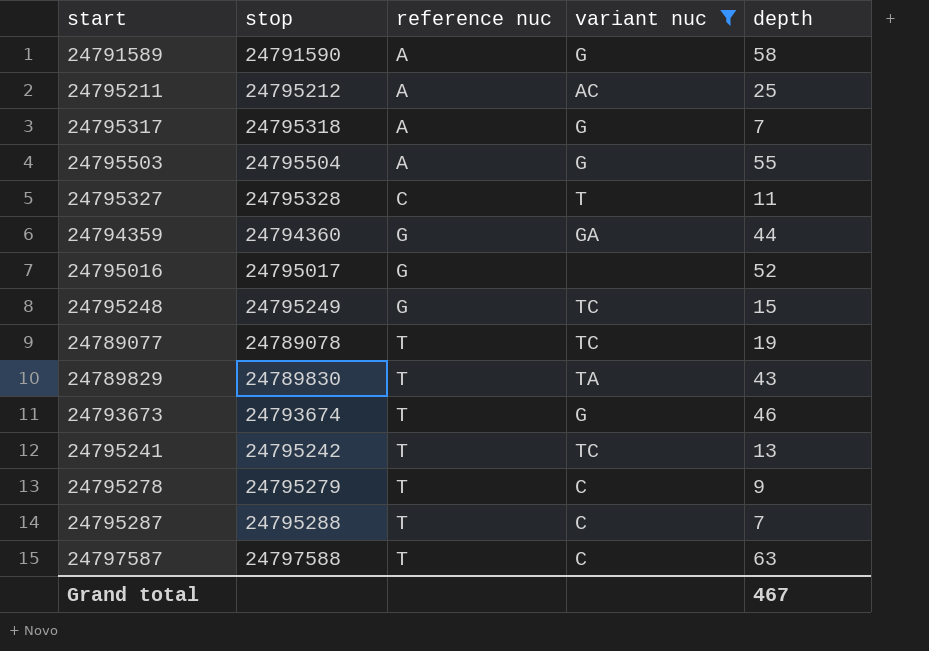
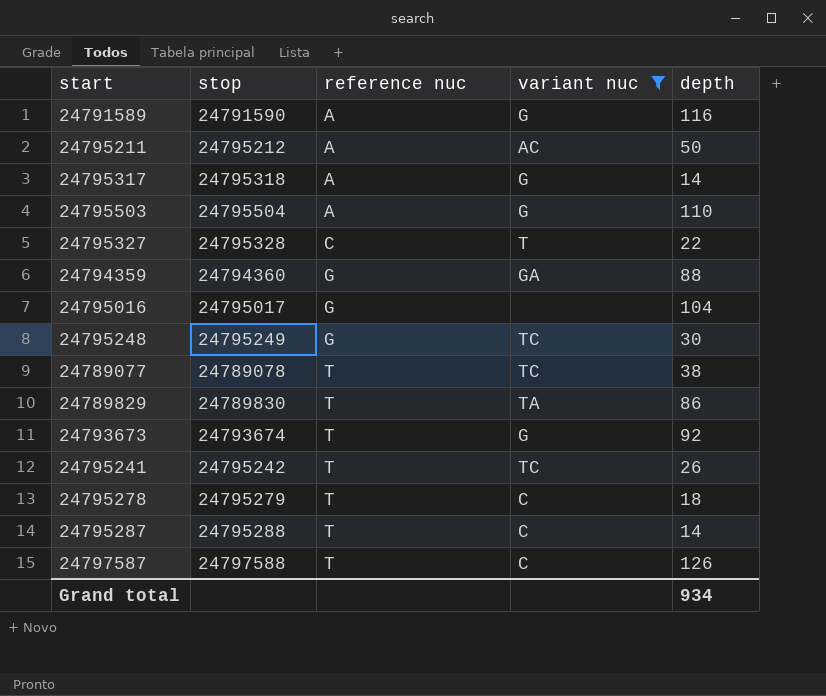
24791589 | depth: 58 -> 116
24795211 | depth: 25 -> 50
24795317 | depth: 7 -> 14
24795503 | depth: 55 -> 110
24795327 | depth: 11 -> 22
24794359 | depth: 44 -> 88
24795016 | depth: 52 -> 104
24795248 | depth: 15 -> 30
24789077 | depth: 19 -> 38
24789829 | depth: 43 -> 86
24793673 | depth: 46 -> 92
24795241 | depth: 13 -> 26
24795278 | depth: 9 -> 18
24795287 | depth: 7 -> 14
24797587 | depth: 63 -> 126
Grand total | depth: 467 -> 934

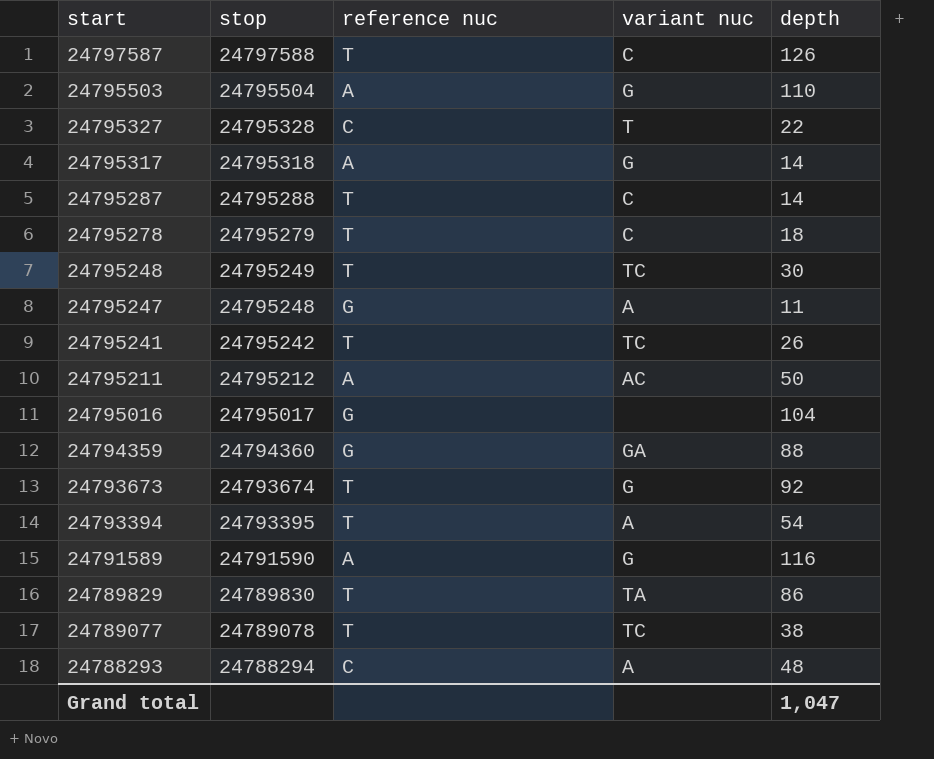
filter: variant nuc != A -> none
row order: reference nuc ascending -> start descending
24795248 | reference nuc: G -> T
Grand total | depth: 934 -> 1,047

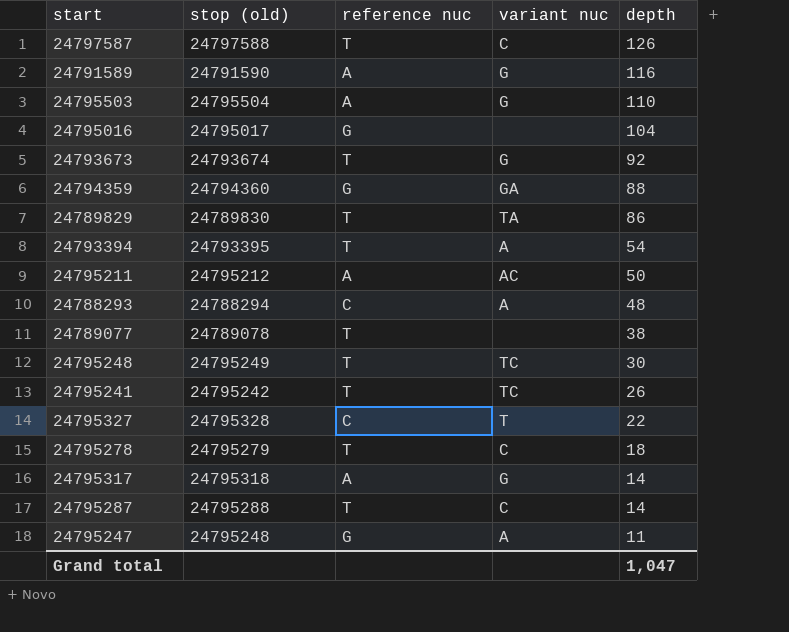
row order: start descending -> depth descending
column name: stop -> stop (old)
24789077 | variant nuc: TC -> none

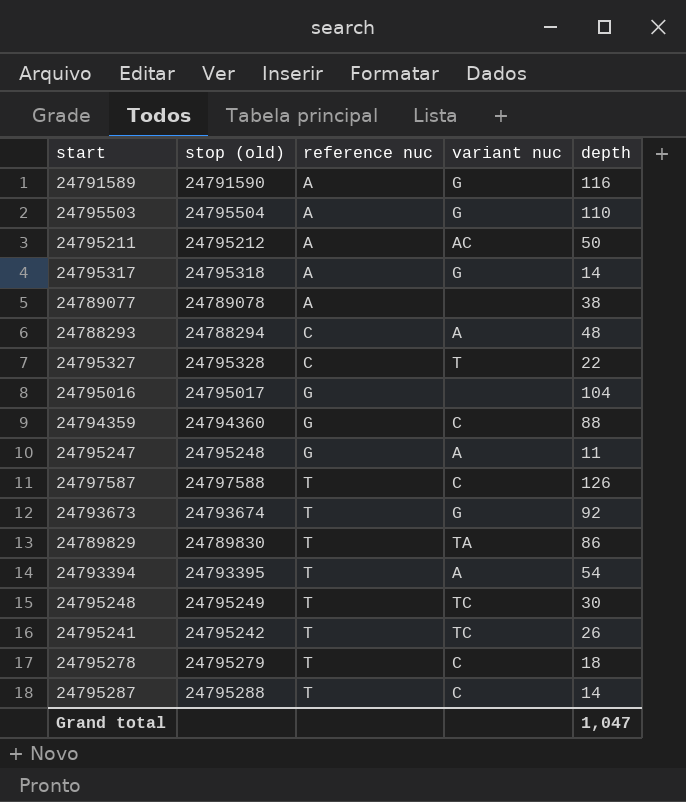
row order: depth descending -> reference nuc ascending
24789077 | reference nuc: T -> A
24794359 | variant nuc: GA -> C

